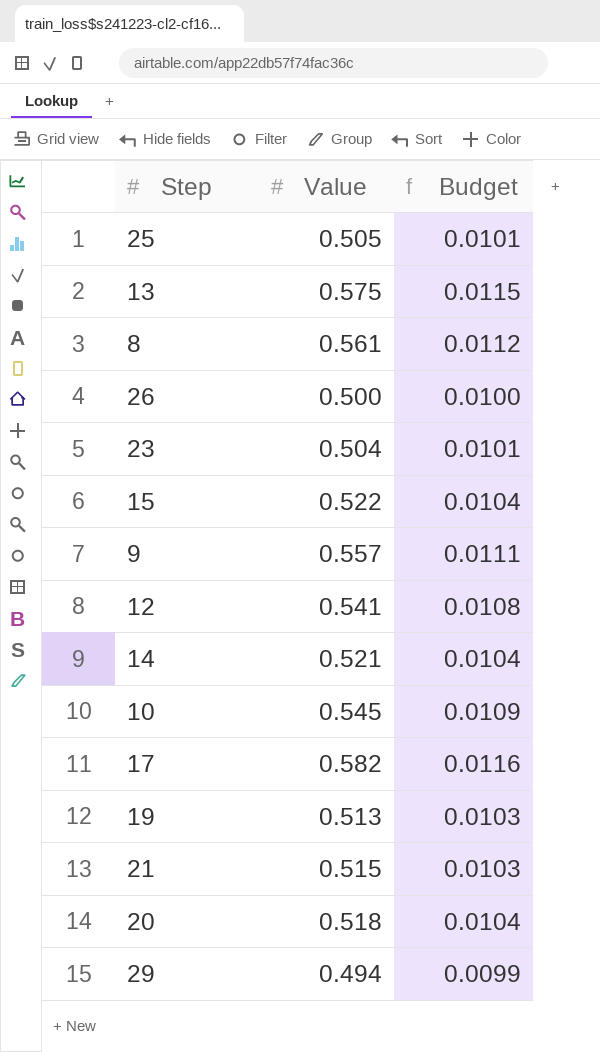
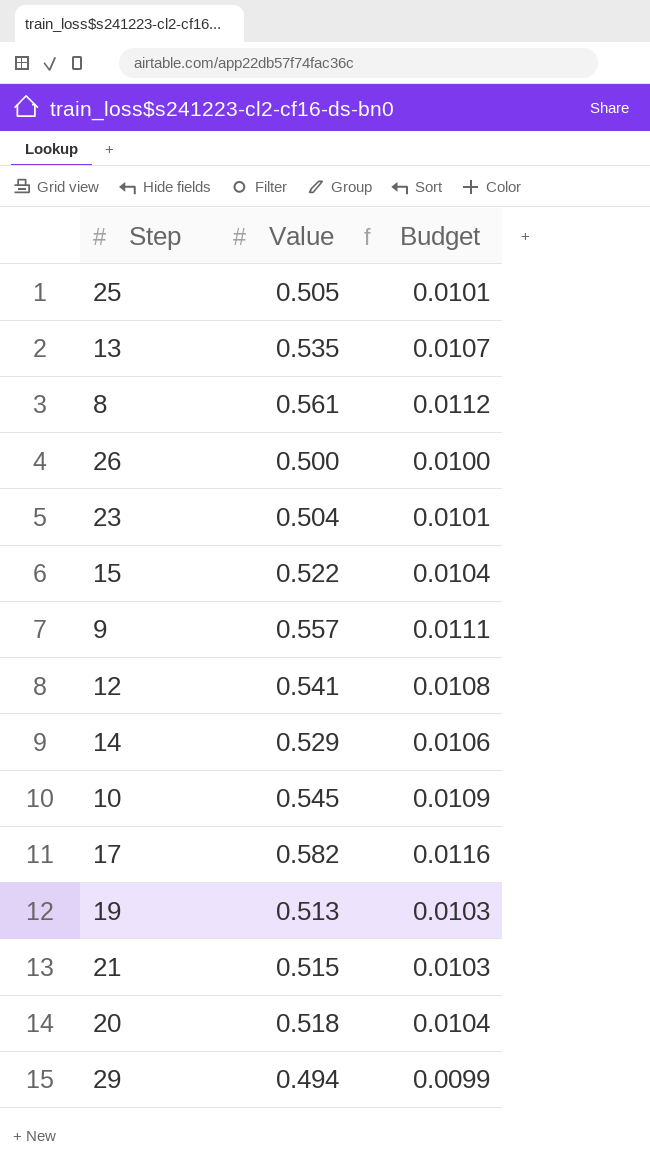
13 | Value: 0.575 -> 0.535
13 | Budget: 0.0115 -> 0.0107
14 | Value: 0.521 -> 0.529
14 | Budget: 0.0104 -> 0.0106

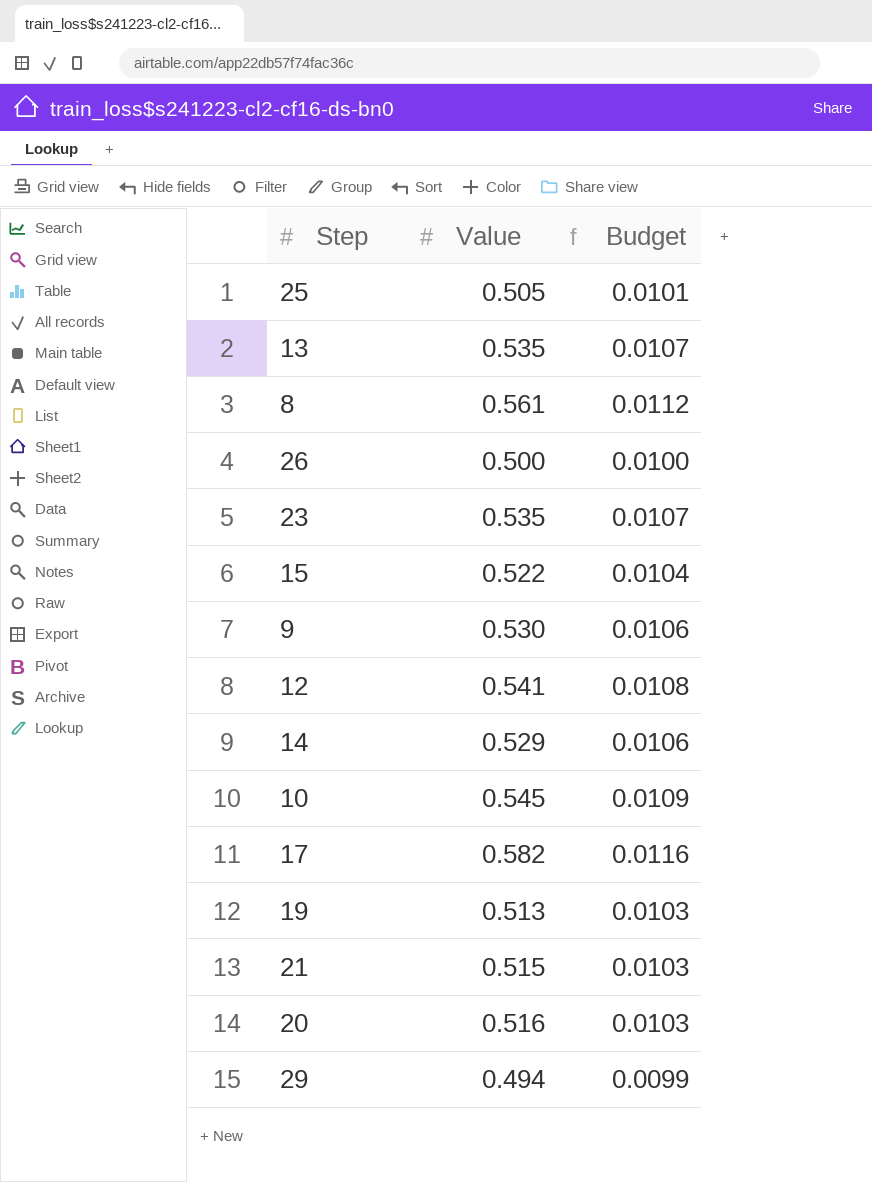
23 | Value: 0.504 -> 0.535
23 | Budget: 0.0101 -> 0.0107
9 | Value: 0.557 -> 0.530
9 | Budget: 0.0111 -> 0.0106
20 | Value: 0.518 -> 0.516
20 | Budget: 0.0104 -> 0.0103

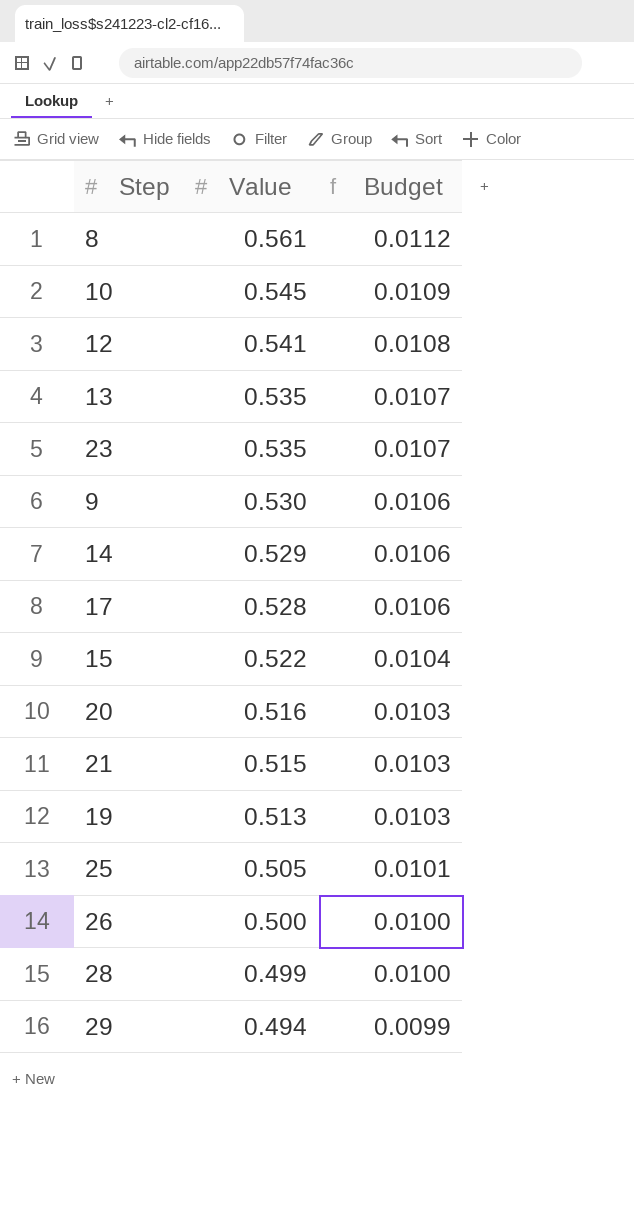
row order: none -> Value descending
17 | Value: 0.582 -> 0.528
17 | Budget: 0.0116 -> 0.0106
row 28: none -> 0.499 | 0.0100

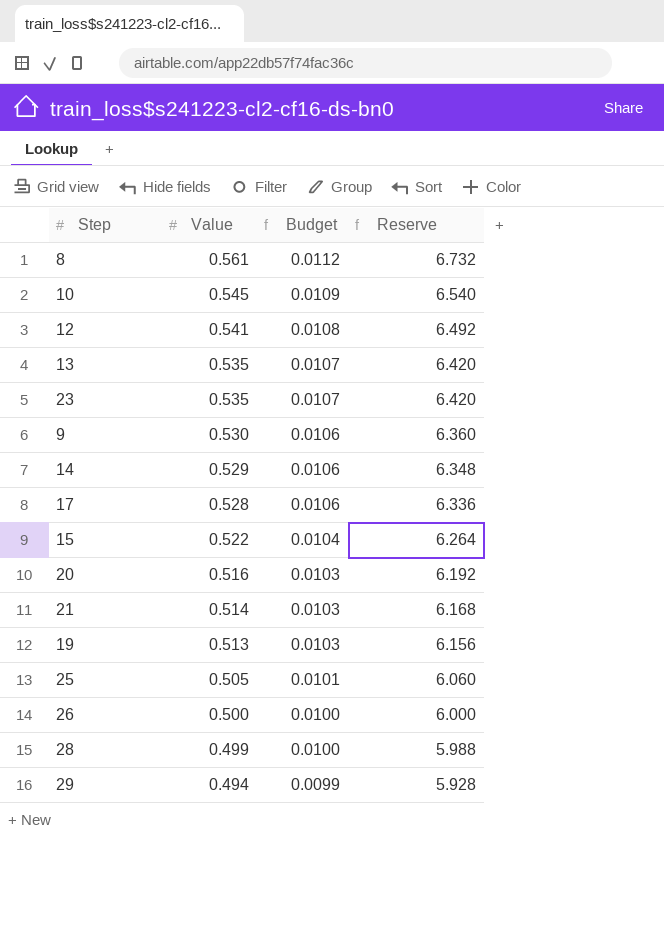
column Reserve | formula: none -> [Value] * 12
21 | Value: 0.515 -> 0.514

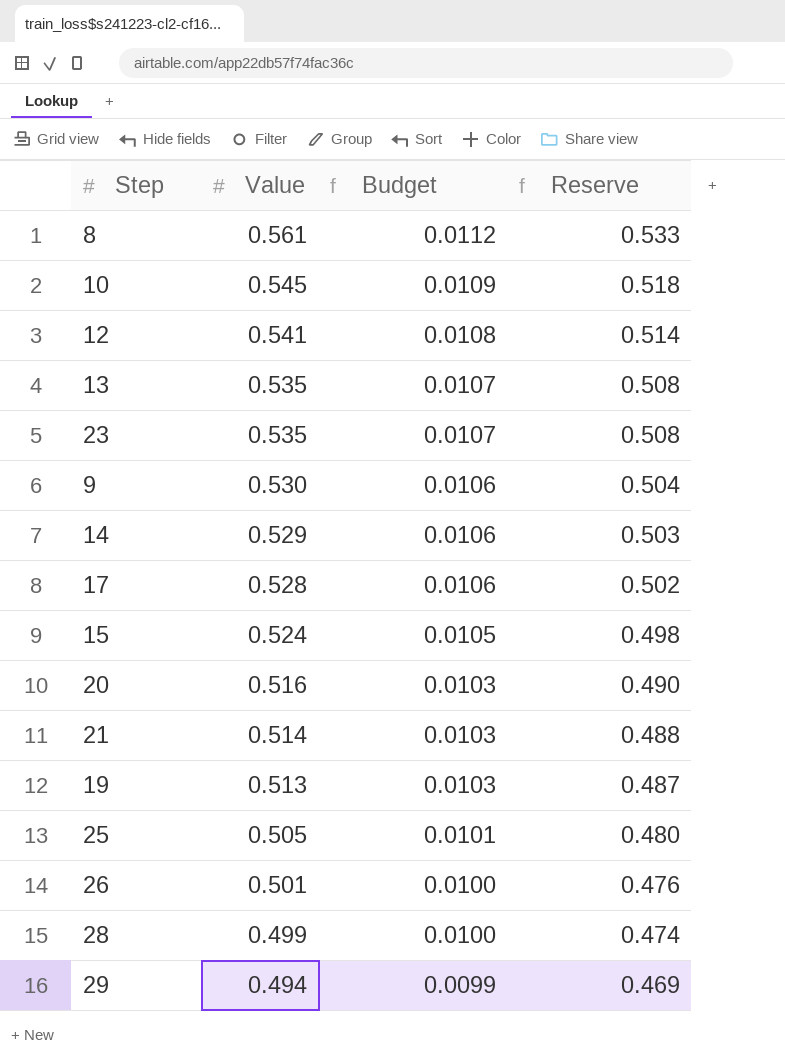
column Reserve | formula: [Value] * 12 -> [Value] * 0.95
15 | Value: 0.522 -> 0.524
15 | Budget: 0.0104 -> 0.0105
26 | Value: 0.500 -> 0.501

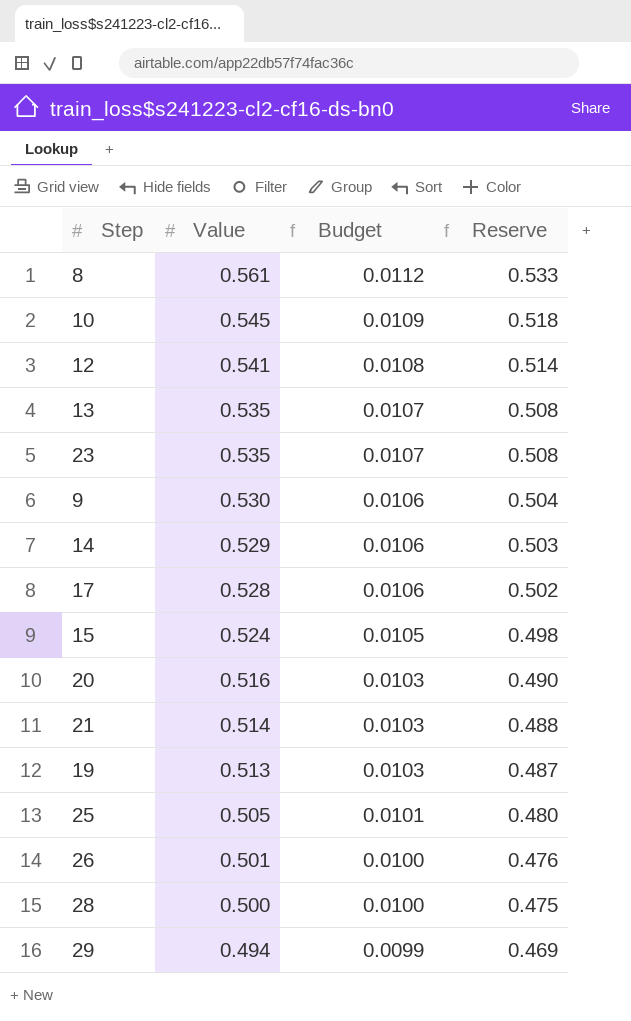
28 | Value: 0.499 -> 0.500
28 | Reserve: 0.474 -> 0.475

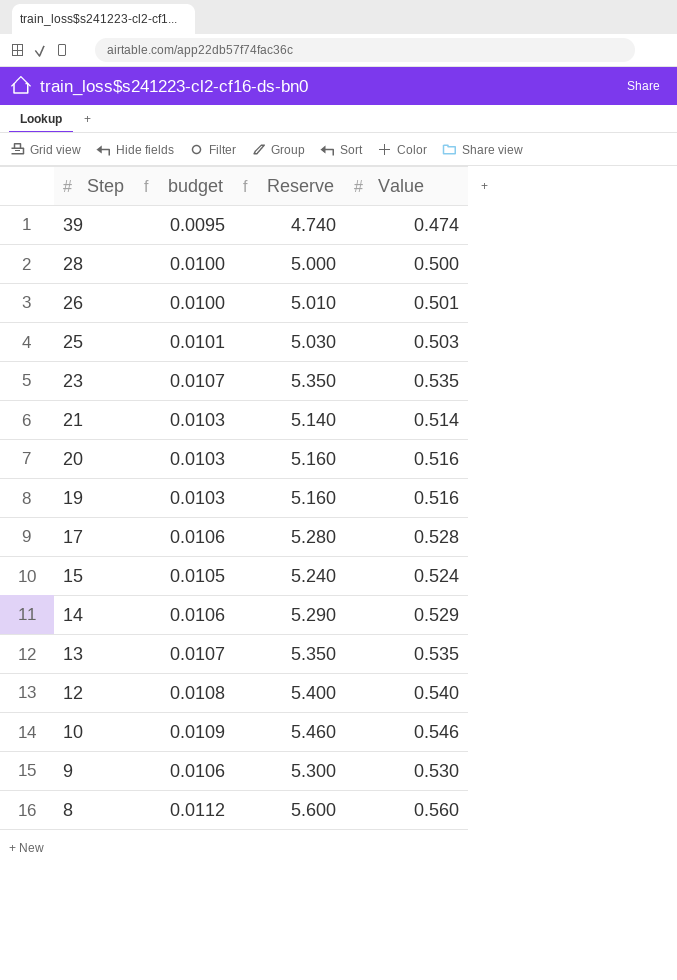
row order: Value descending -> Step descending
column name: Budget -> budget
column Reserve | formula: [Value] * 0.95 -> [Value] * 10
column Value | position: 2 -> 4
row 29: 0.494 | 0.0099 | 0.469 -> none
row 39: none -> 0.0095 | 4.740 | 0.474
25 | Value: 0.505 -> 0.503
19 | Value: 0.513 -> 0.516
12 | Value: 0.541 -> 0.540
10 | Value: 0.545 -> 0.546
8 | Value: 0.561 -> 0.560

